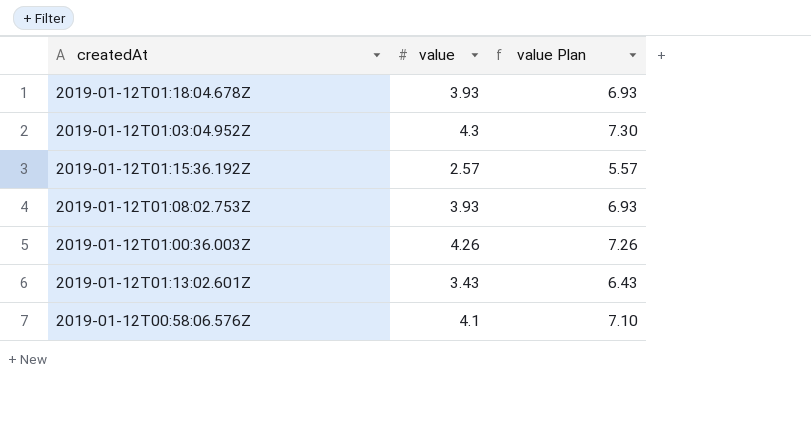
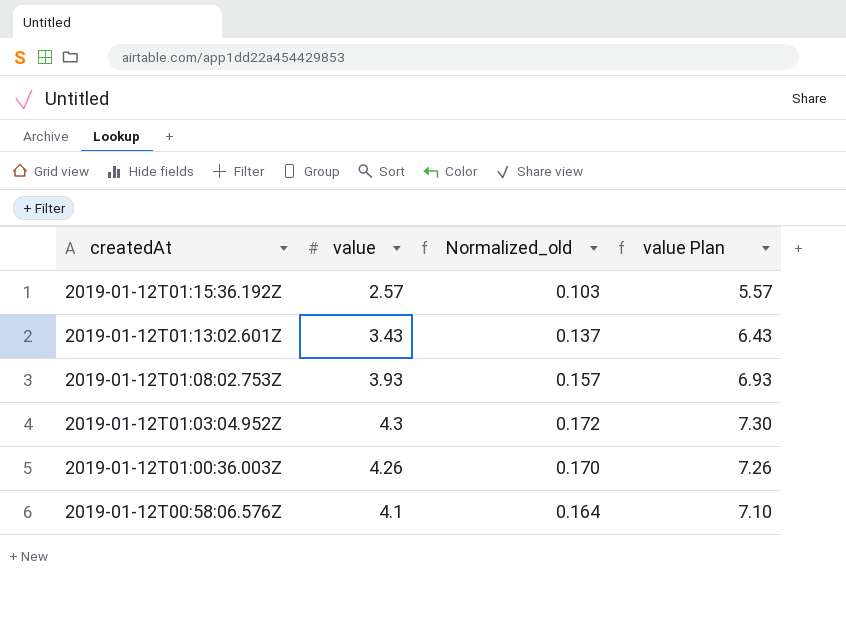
row order: none -> createdAt descending
column Normalized_old | formula: none -> [value] * 0.04
row 2019-01-12T01:18:04.678Z: 3.93 | 6.93 -> none

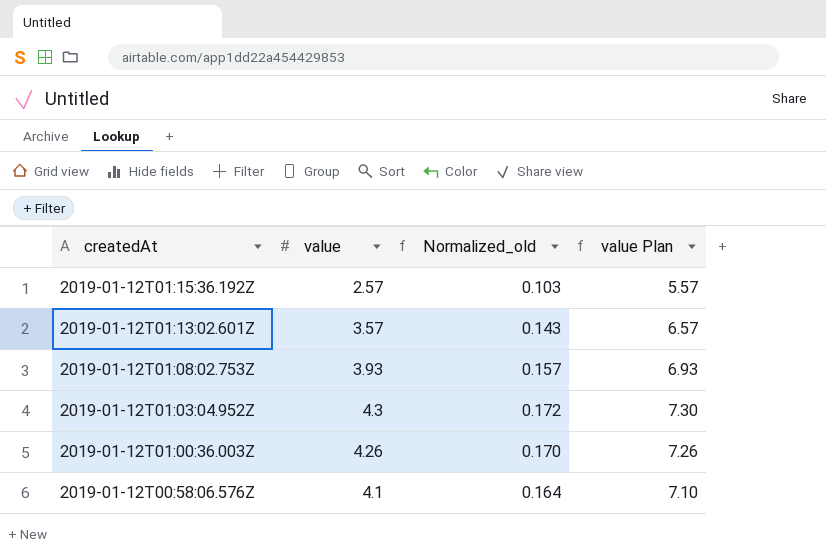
2019-01-12T01:13:02.601Z | value: 3.43 -> 3.57
2019-01-12T01:13:02.601Z | Normalized_old: 0.137 -> 0.143
2019-01-12T01:13:02.601Z | value Plan: 6.43 -> 6.57

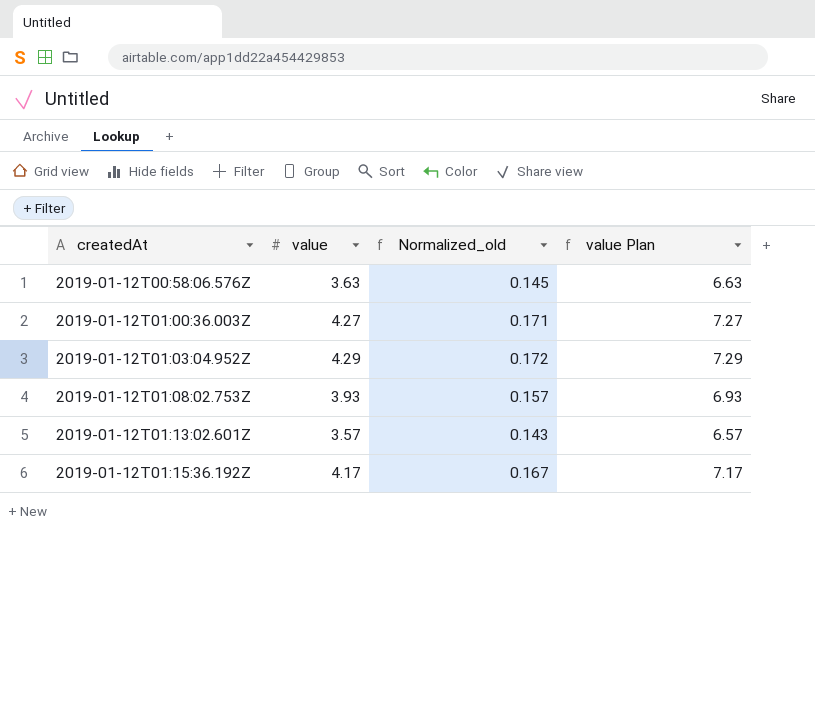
row order: createdAt descending -> createdAt ascending
2019-01-12T00:58:06.576Z | value: 4.1 -> 3.63
2019-01-12T00:58:06.576Z | Normalized_old: 0.164 -> 0.145
2019-01-12T00:58:06.576Z | value Plan: 7.10 -> 6.63
2019-01-12T01:00:36.003Z | value: 4.26 -> 4.27
2019-01-12T01:00:36.003Z | Normalized_old: 0.170 -> 0.171
2019-01-12T01:00:36.003Z | value Plan: 7.26 -> 7.27
2019-01-12T01:03:04.952Z | value: 4.3 -> 4.29
2019-01-12T01:03:04.952Z | value Plan: 7.30 -> 7.29
2019-01-12T01:15:36.192Z | value: 2.57 -> 4.17
2019-01-12T01:15:36.192Z | Normalized_old: 0.103 -> 0.167
2019-01-12T01:15:36.192Z | value Plan: 5.57 -> 7.17

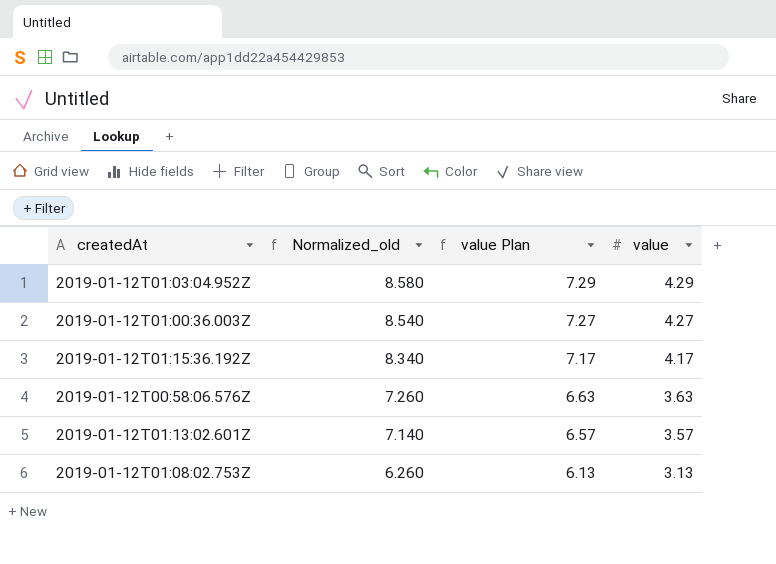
row order: createdAt ascending -> Normalized_old descending
column Normalized_old | formula: [value] * 0.04 -> [value] * 2
column value | position: 2 -> 4
2019-01-12T01:08:02.753Z | value Plan: 6.93 -> 6.13
2019-01-12T01:08:02.753Z | value: 3.93 -> 3.13

